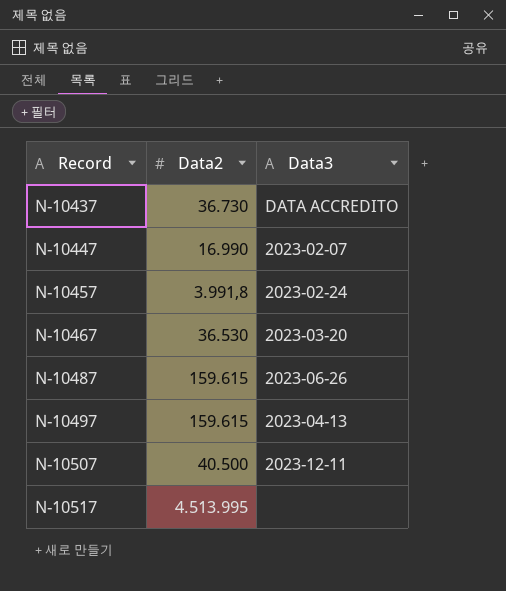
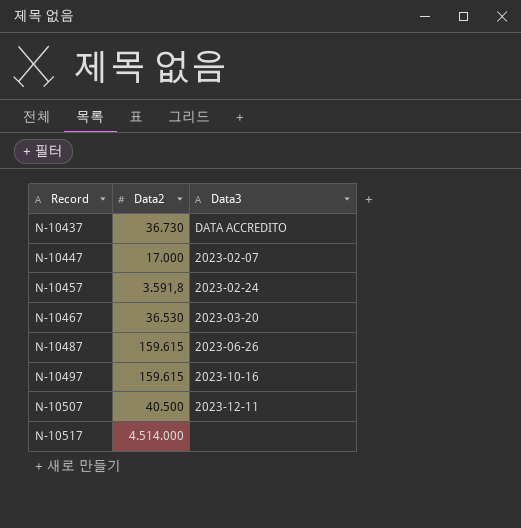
N-10447 | Data2: 16.990 -> 17.000
N-10457 | Data2: 3.991,8 -> 3.591,8
N-10497 | Data3: 2023-04-13 -> 2023-10-16
N-10517 | Data2: 4.513.995 -> 4.514.000

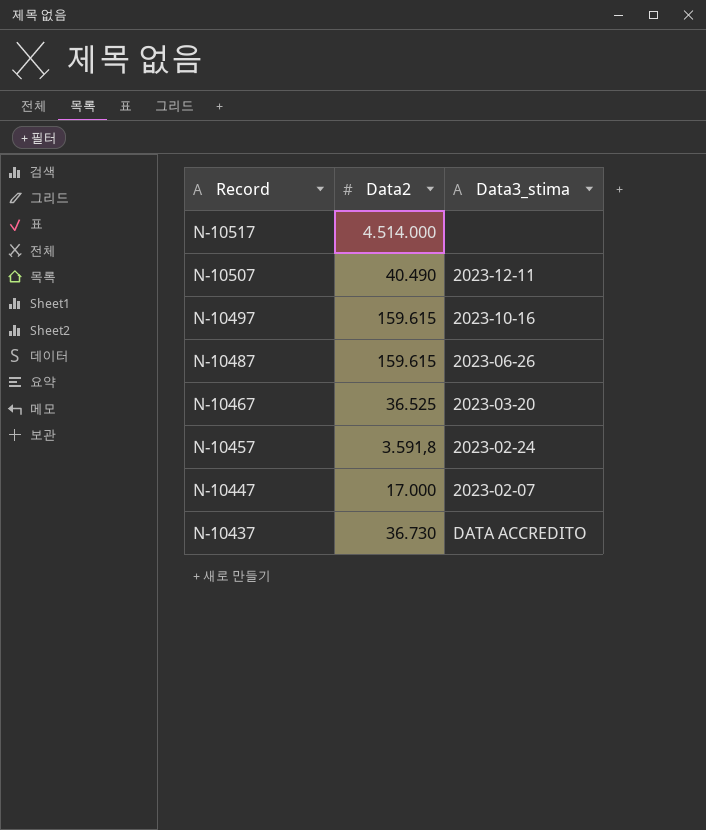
row order: Record ascending -> Record descending
column name: Data3 -> Data3_stima
N-10507 | Data2: 40.500 -> 40.490
N-10467 | Data2: 36.530 -> 36.525

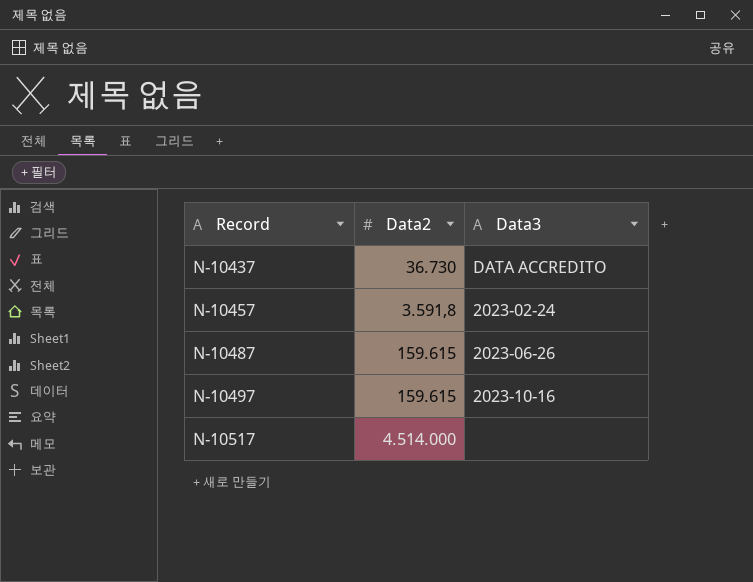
row order: Record descending -> Record ascending
column name: Data3_stima -> Data3
row N-10507: 40.490 | 2023-12-11 -> none
row N-10467: 36.525 | 2023-03-20 -> none
row N-10447: 17.000 | 2023-02-07 -> none

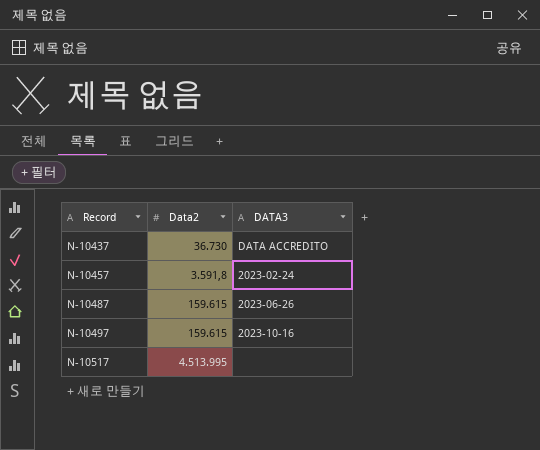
column name: Data3 -> DATA3
N-10517 | Data2: 4.514.000 -> 4.513.995

